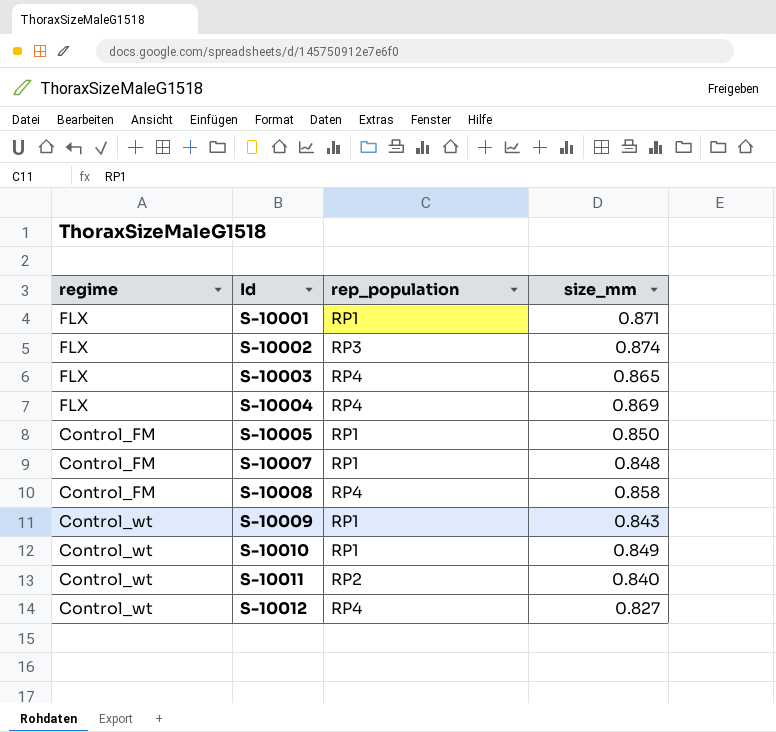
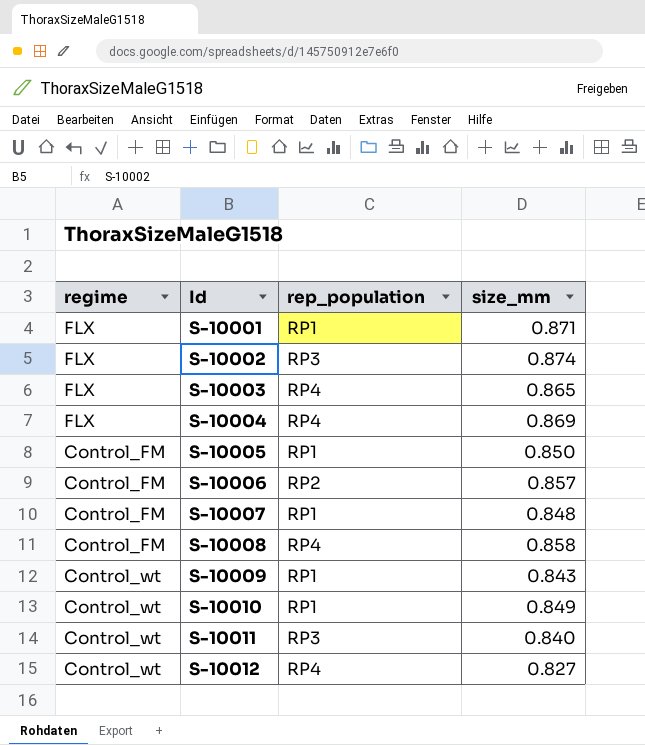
row S-10006: none -> Control_FM | RP2 | 0.857
S-10011 | rep_population: RP2 -> RP3

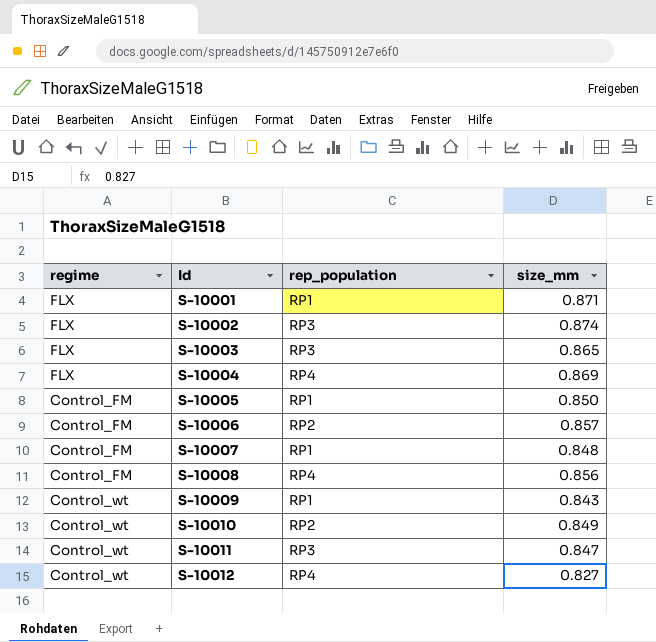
S-10003 | rep_population: RP4 -> RP3
S-10008 | size_mm: 0.858 -> 0.856
S-10010 | rep_population: RP1 -> RP2
S-10011 | size_mm: 0.840 -> 0.847

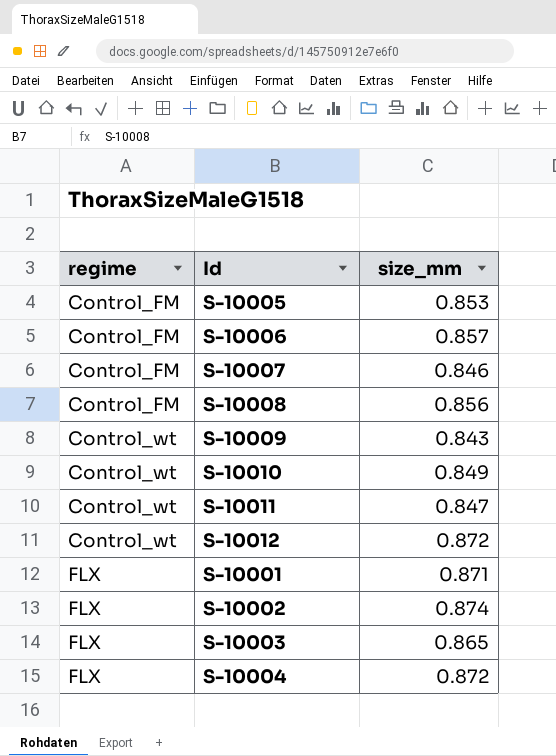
row order: Id ascending -> regime ascending
column rep_population | position: 3 -> none
S-10005 | size_mm: 0.850 -> 0.853
S-10007 | size_mm: 0.848 -> 0.846
S-10012 | size_mm: 0.827 -> 0.872
S-10004 | size_mm: 0.869 -> 0.872

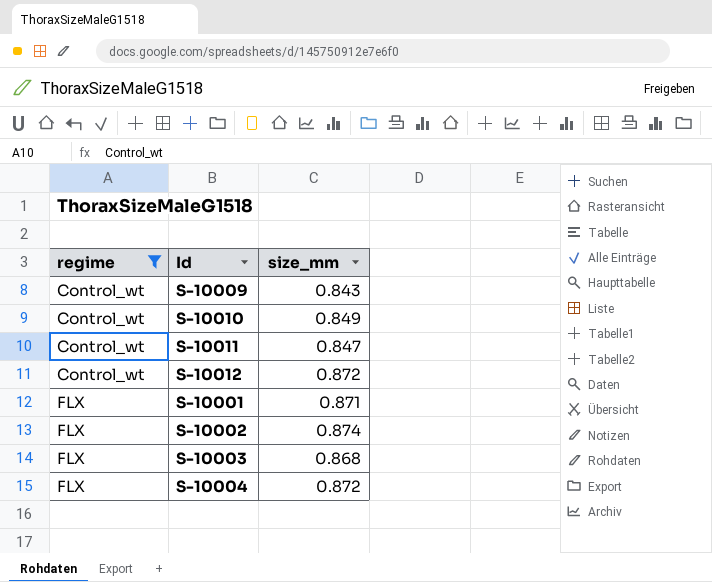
filter: none -> regime != Control_FM
S-10003 | size_mm: 0.865 -> 0.868

